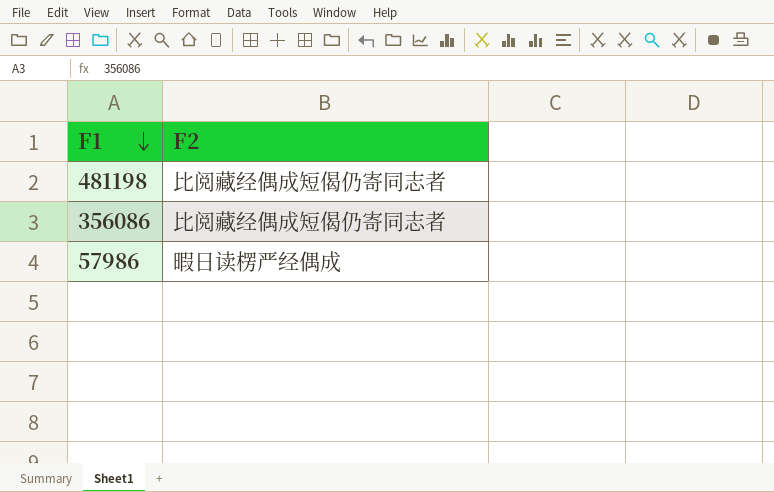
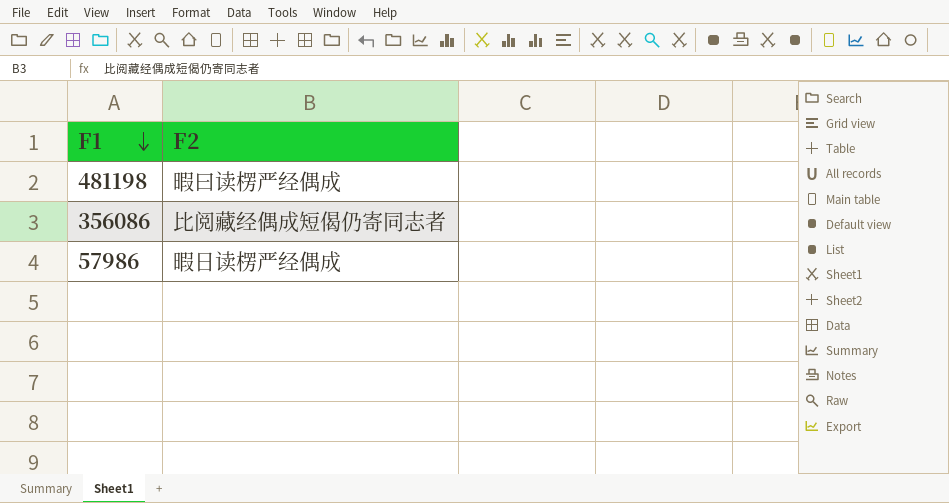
481198 | F2: 比阅藏经偶成短偈仍寄同志者 -> 暇曰读楞严经偶成

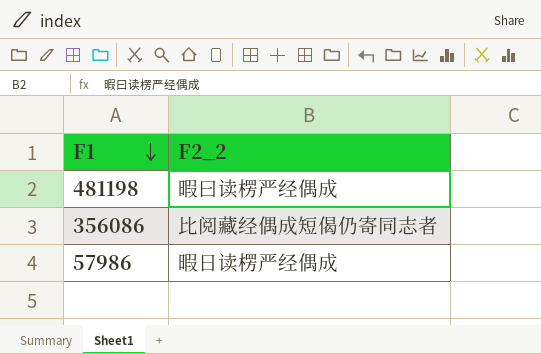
column name: F2 -> F2_2

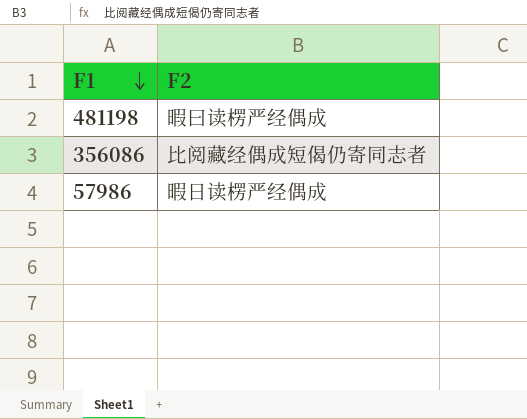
column name: F2_2 -> F2

